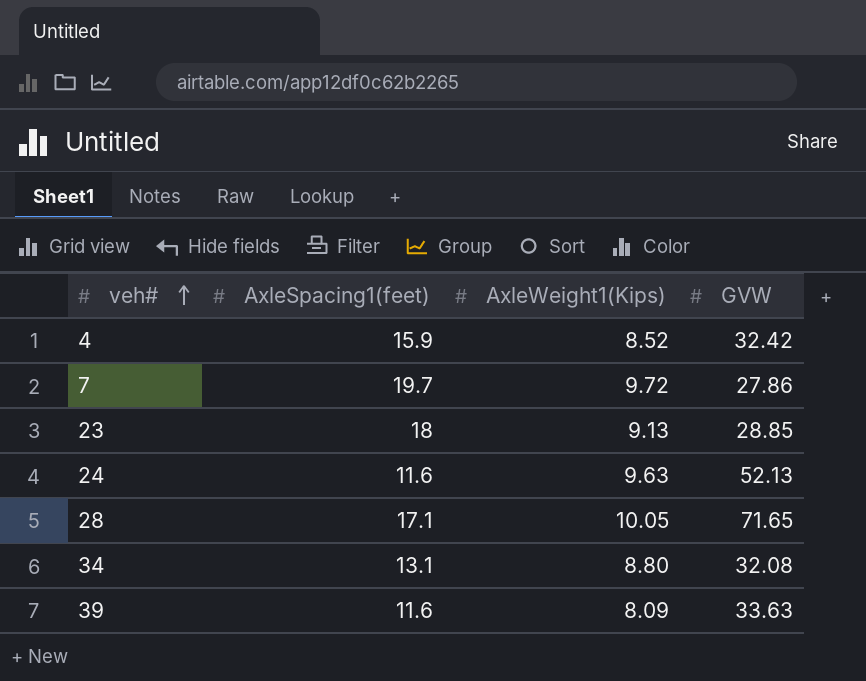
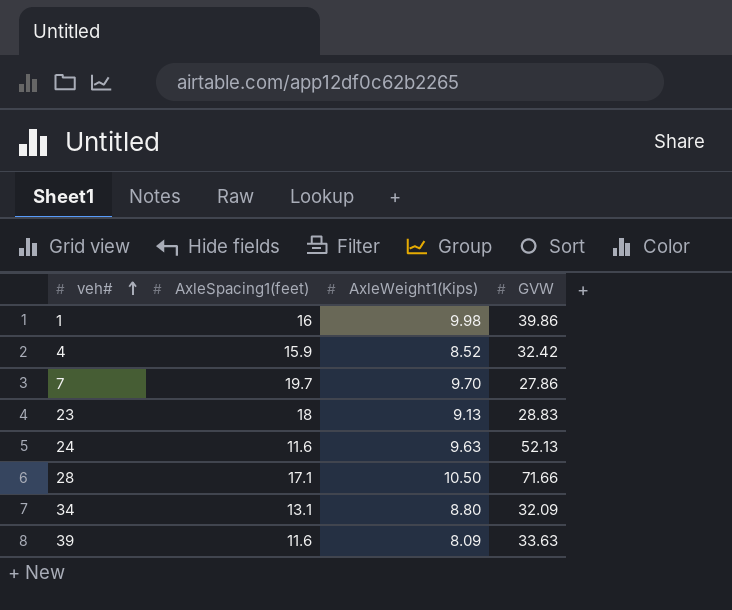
row 1: none -> 16 | 9.98 | 39.86
7 | AxleWeight1(Kips): 9.72 -> 9.70
23 | GVW: 28.85 -> 28.83
28 | AxleWeight1(Kips): 10.05 -> 10.50
28 | GVW: 71.65 -> 71.66
34 | GVW: 32.08 -> 32.09

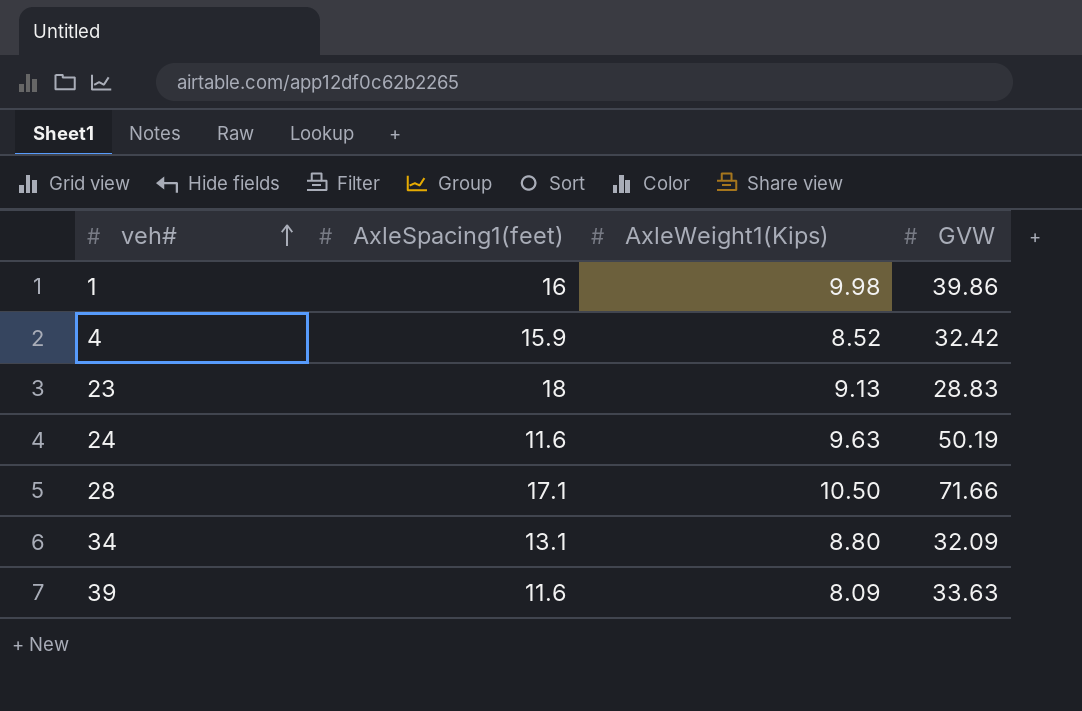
row 7: 19.7 | 9.70 | 27.86 -> none
24 | GVW: 52.13 -> 50.19

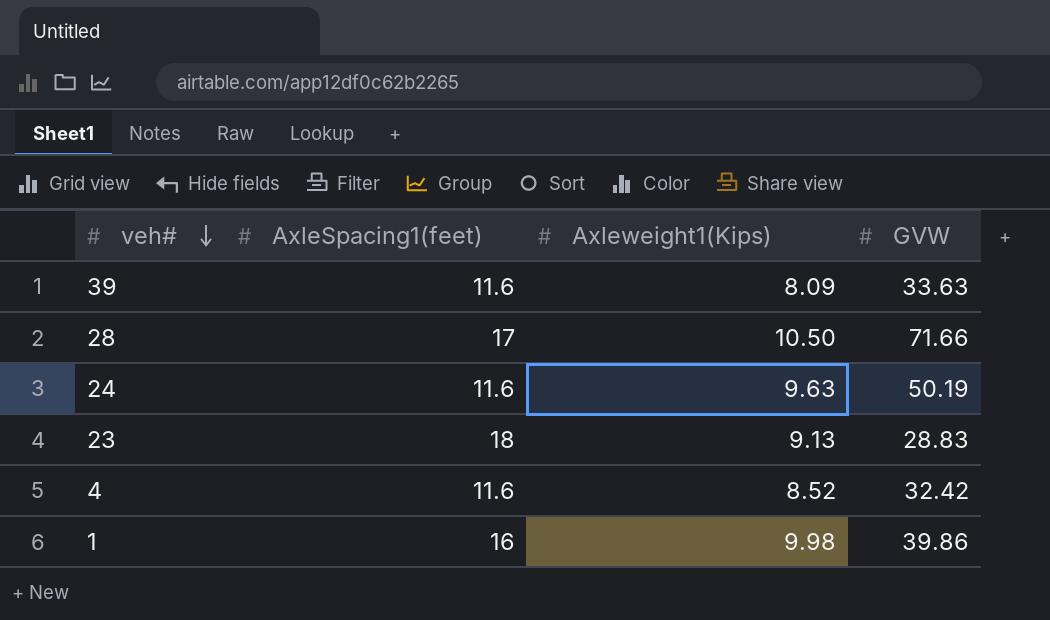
row order: veh# ascending -> veh# descending
column name: AxleWeight1(Kips) -> Axleweight1(Kips)
row 34: 13.1 | 8.80 | 32.09 -> none
28 | AxleSpacing1(feet): 17.1 -> 17
4 | AxleSpacing1(feet): 15.9 -> 11.6

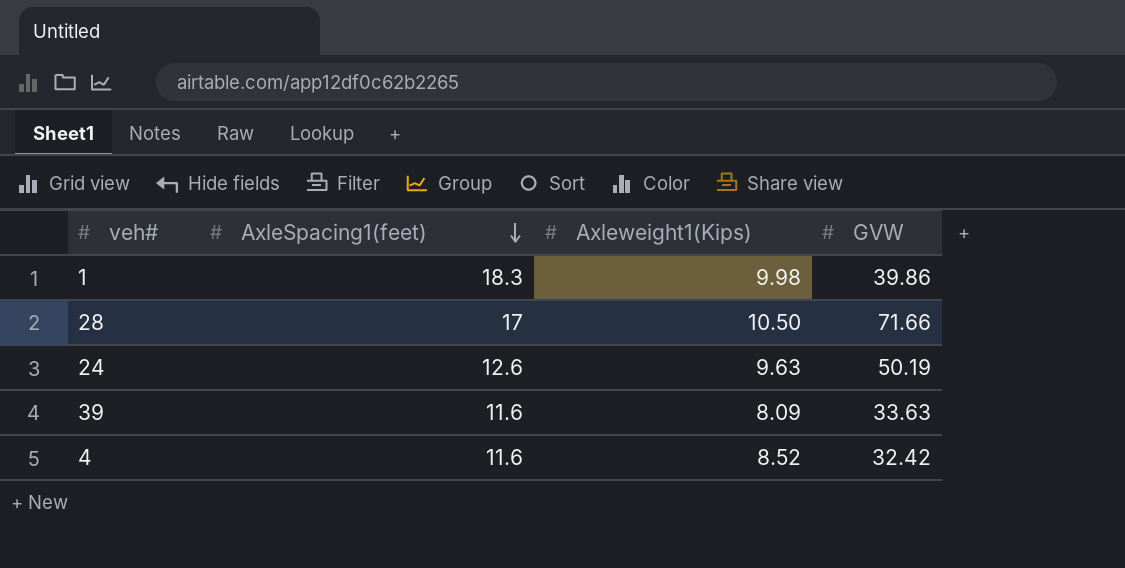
row order: veh# descending -> AxleSpacing1(feet) descending
row 23: 18 | 9.13 | 28.83 -> none
1 | AxleSpacing1(feet): 16 -> 18.3
24 | AxleSpacing1(feet): 11.6 -> 12.6

